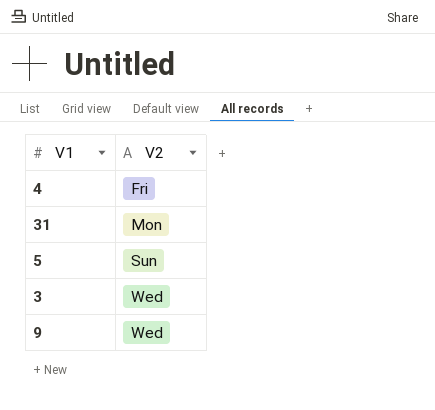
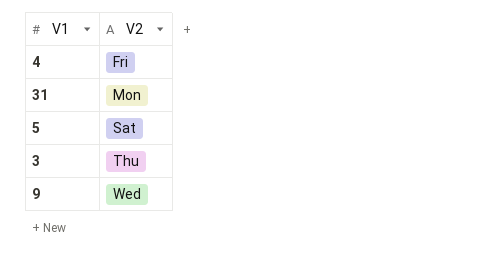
5 | V2: Sun -> Sat
3 | V2: Wed -> Thu

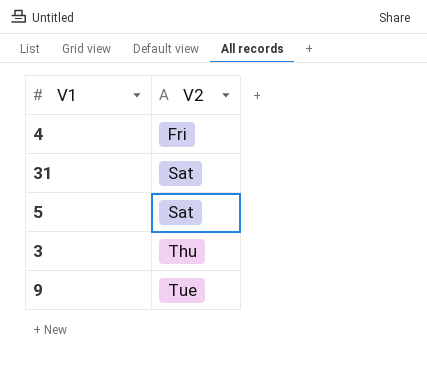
31 | V2: Mon -> Sat
9 | V2: Wed -> Tue

